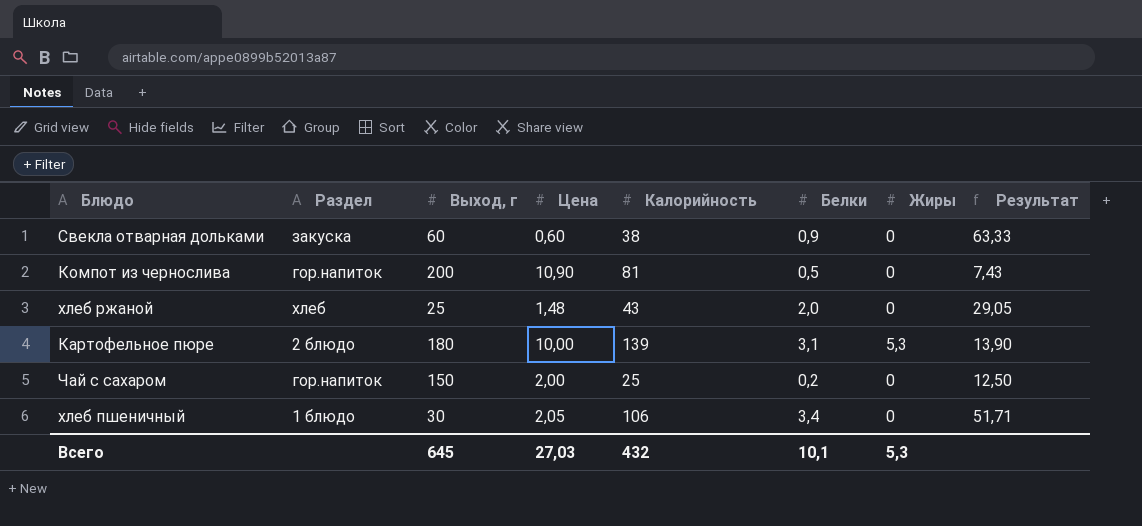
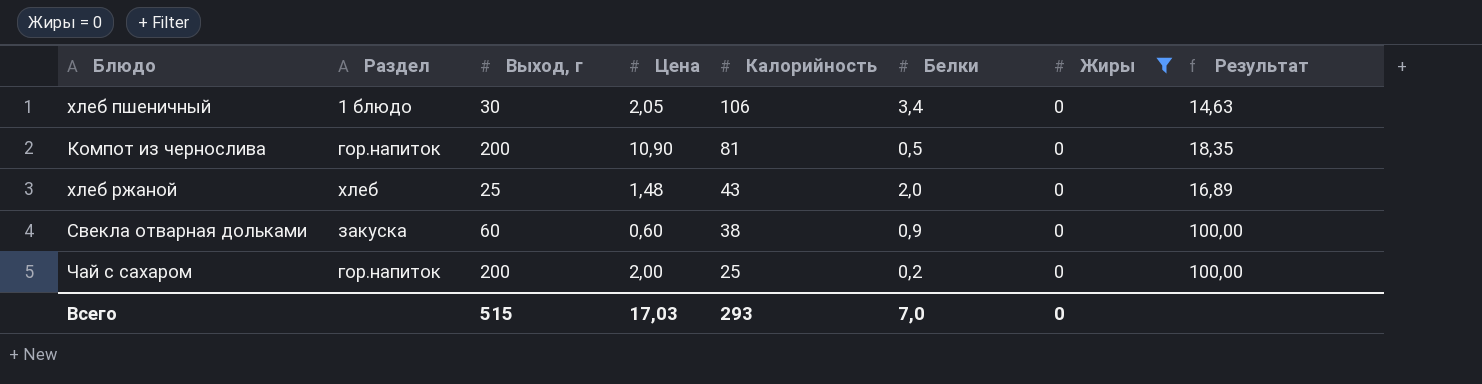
filter: none -> Жиры = 0
row order: none -> Калорийность descending
column Результат | formula: [Калорийность] / [Цена] -> [Выход, г] / [Цена]
Чай с сахаром | Выход, г: 150 -> 200
Всего | Выход, г: 645 -> 515
Всего | Цена: 27,03 -> 17,03
Всего | Калорийность: 432 -> 293
Всего | Белки: 10,1 -> 7,0
Всего | Жиры: 5,3 -> 0

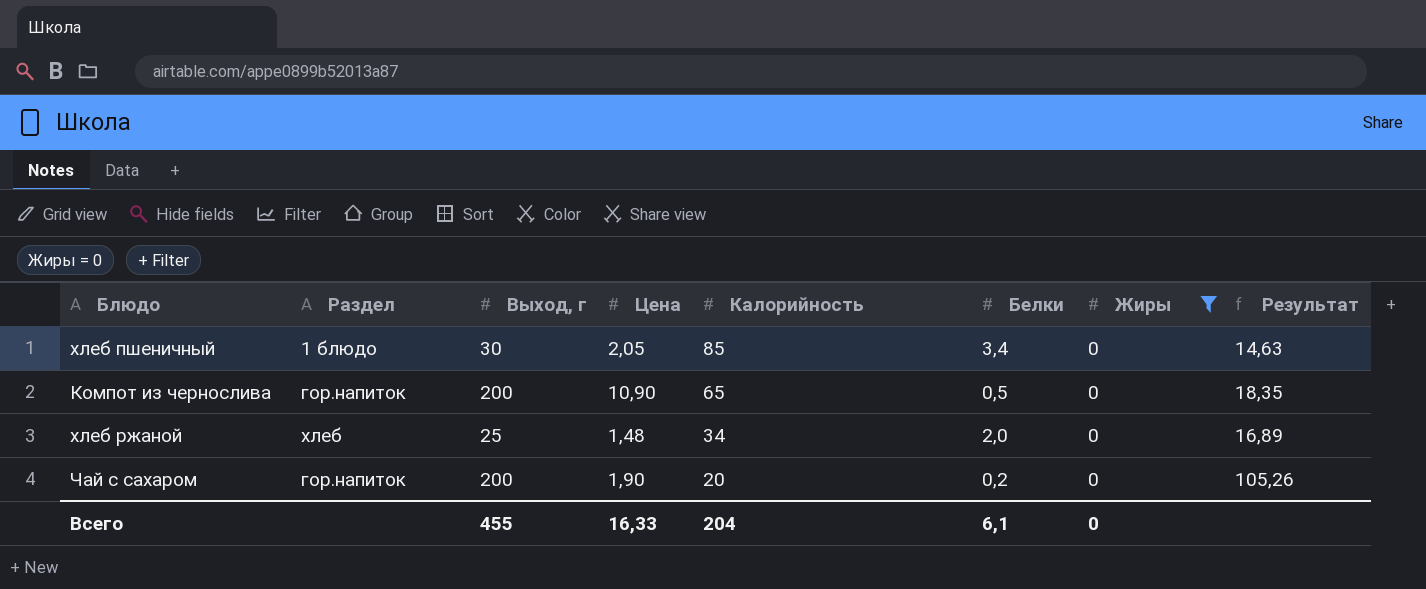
row Свекла отварная дольками: закуска | 60 | 0,60 | 38 | 0,9 | 0 | 100,00 -> none
хлеб пшеничный | Калорийность: 106 -> 85
Компот из чернослива | Калорийность: 81 -> 65
хлеб ржаной | Калорийность: 43 -> 34
Чай с сахаром | Цена: 2,00 -> 1,90
Чай с сахаром | Калорийность: 25 -> 20
Чай с сахаром | Результат: 100,00 -> 105,26
Всего | Выход, г: 515 -> 455
Всего | Цена: 17,03 -> 16,33
Всего | Калорийность: 293 -> 204
Всего | Белки: 7,0 -> 6,1

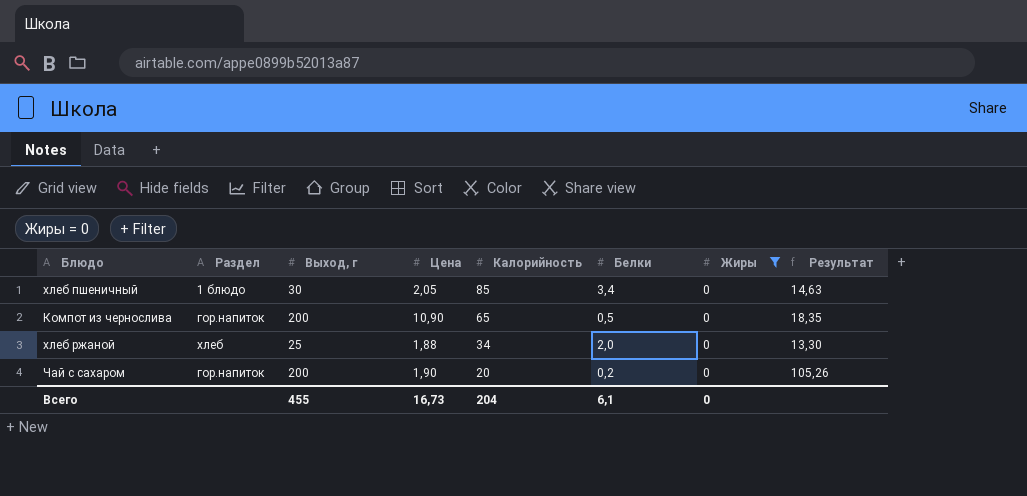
хлеб ржаной | Цена: 1,48 -> 1,88
хлеб ржаной | Результат: 16,89 -> 13,30
Всего | Цена: 16,33 -> 16,73

